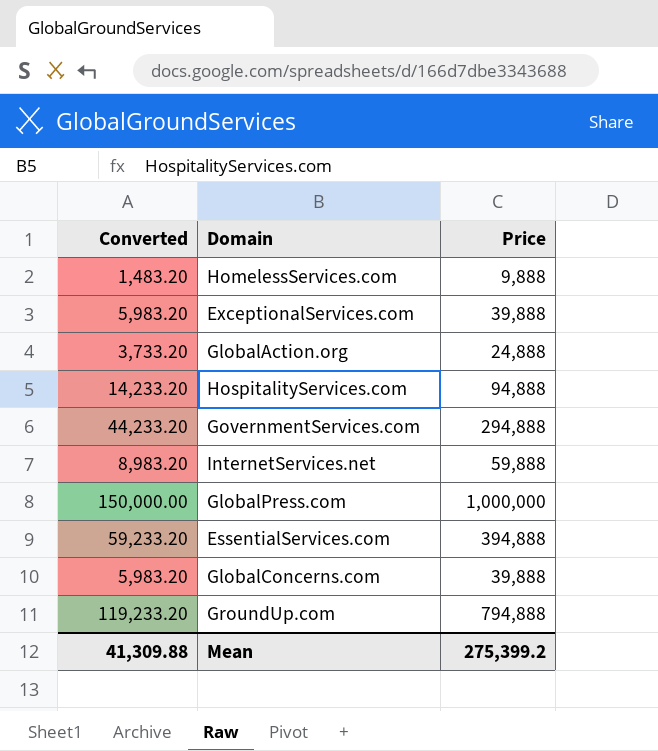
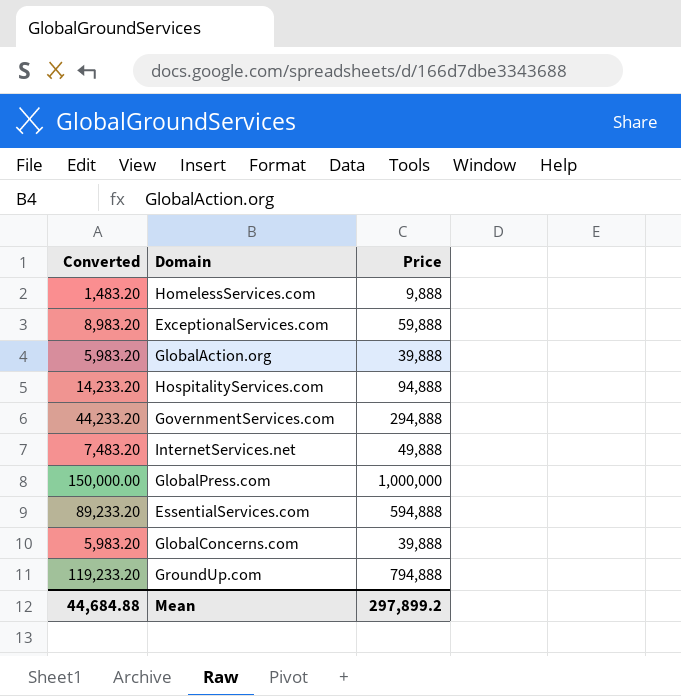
ExceptionalServices.com | Converted: 5,983.20 -> 8,983.20
ExceptionalServices.com | Price: 39,888 -> 59,888
GlobalAction.org | Converted: 3,733.20 -> 5,983.20
GlobalAction.org | Price: 24,888 -> 39,888
InternetServices.net | Converted: 8,983.20 -> 7,483.20
InternetServices.net | Price: 59,888 -> 49,888
EssentialServices.com | Converted: 59,233.20 -> 89,233.20
EssentialServices.com | Price: 394,888 -> 594,888
Mean | Converted: 41,309.88 -> 44,684.88
Mean | Price: 275,399.2 -> 297,899.2

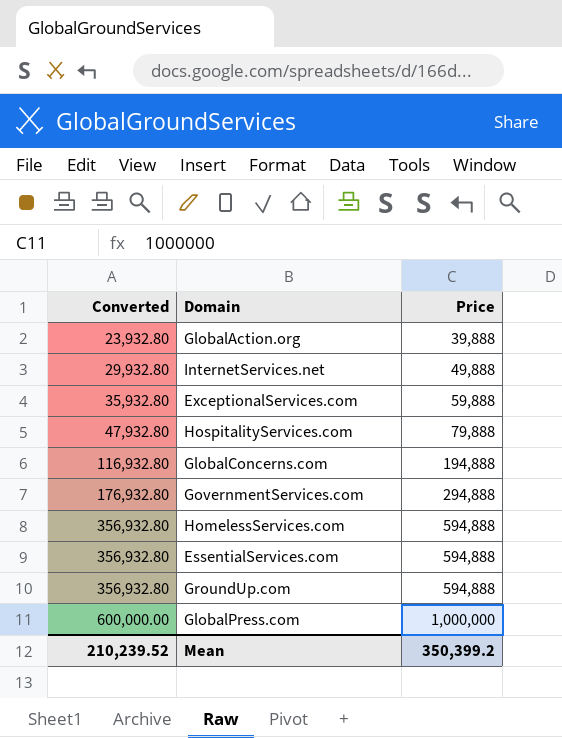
row order: none -> Converted ascending
column Converted | formula: [Price] * 0.15 -> [Price] * 0.6
HospitalityServices.com | Price: 94,888 -> 79,888
GlobalConcerns.com | Price: 39,888 -> 194,888
HomelessServices.com | Price: 9,888 -> 594,888
GroundUp.com | Price: 794,888 -> 594,888
Mean | Converted: 44,684.88 -> 210,239.52
Mean | Price: 297,899.2 -> 350,399.2

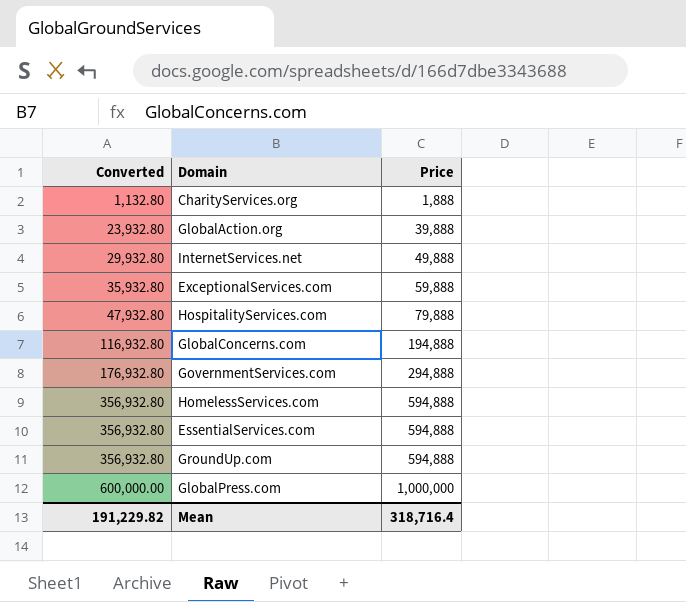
row CharityServices.org: none -> 1,132.80 | 1,888
Mean | Converted: 210,239.52 -> 191,229.82
Mean | Price: 350,399.2 -> 318,716.4

